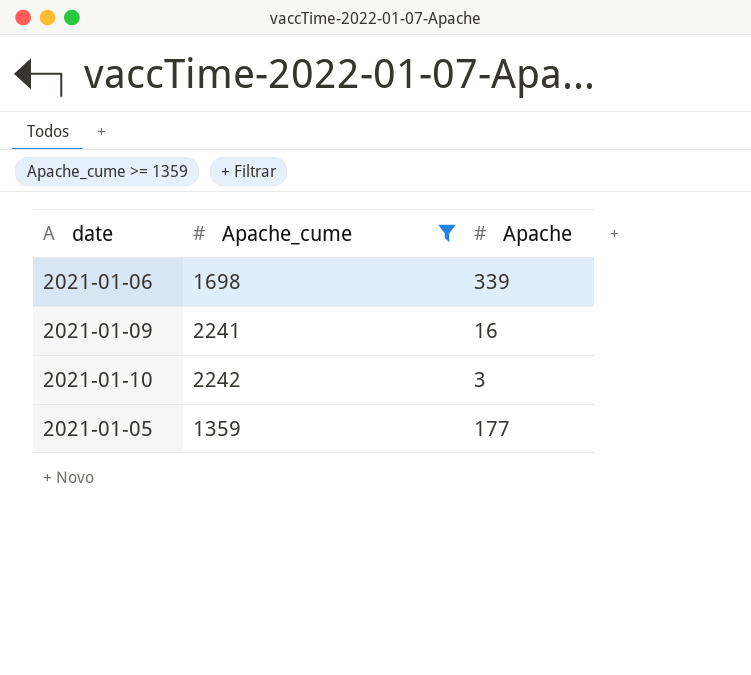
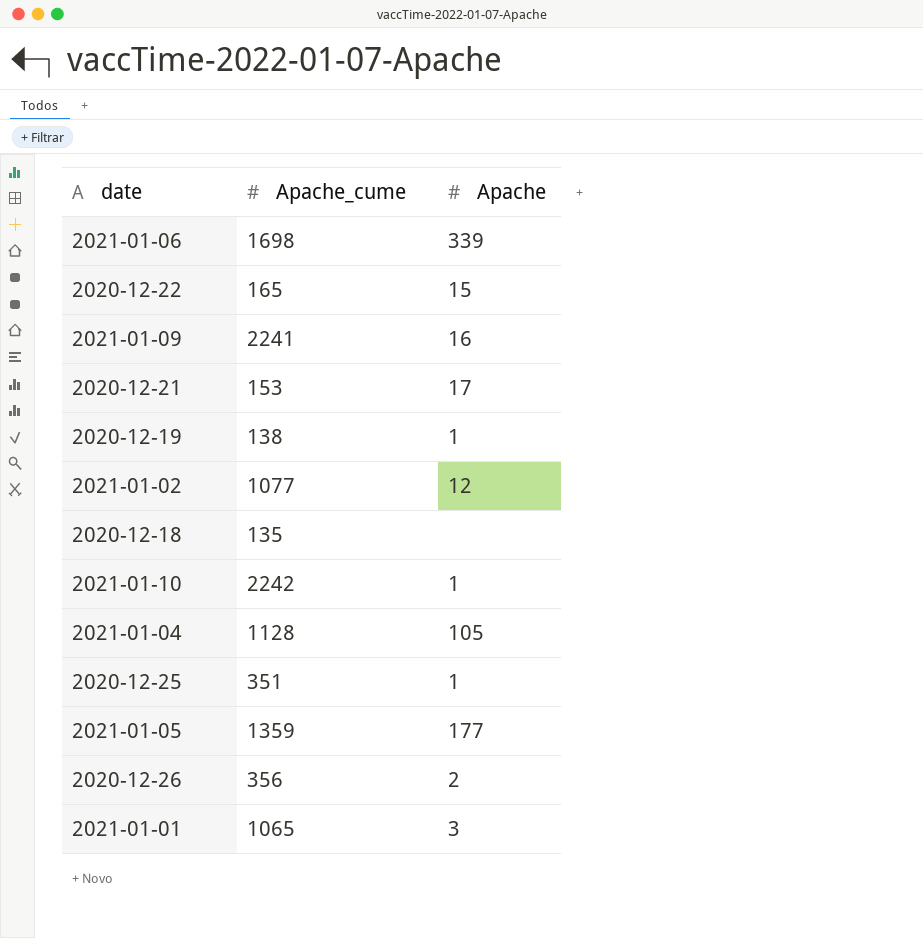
filter: Apache_cume >= 1359 -> none
2021-01-10 | Apache: 3 -> 1

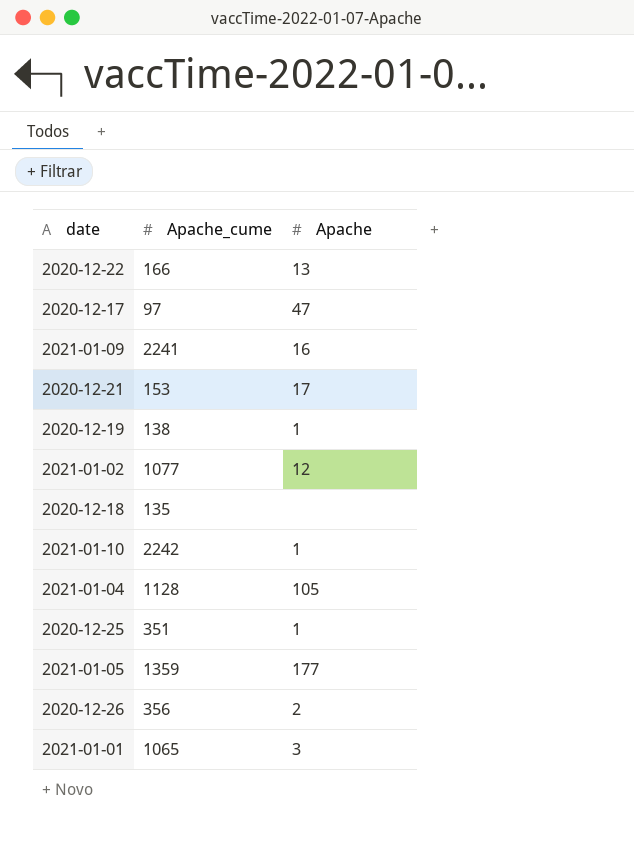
row 2021-01-06: 1698 | 339 -> none
2020-12-22 | Apache_cume: 165 -> 166
2020-12-22 | Apache: 15 -> 13
row 2020-12-17: none -> 97 | 47

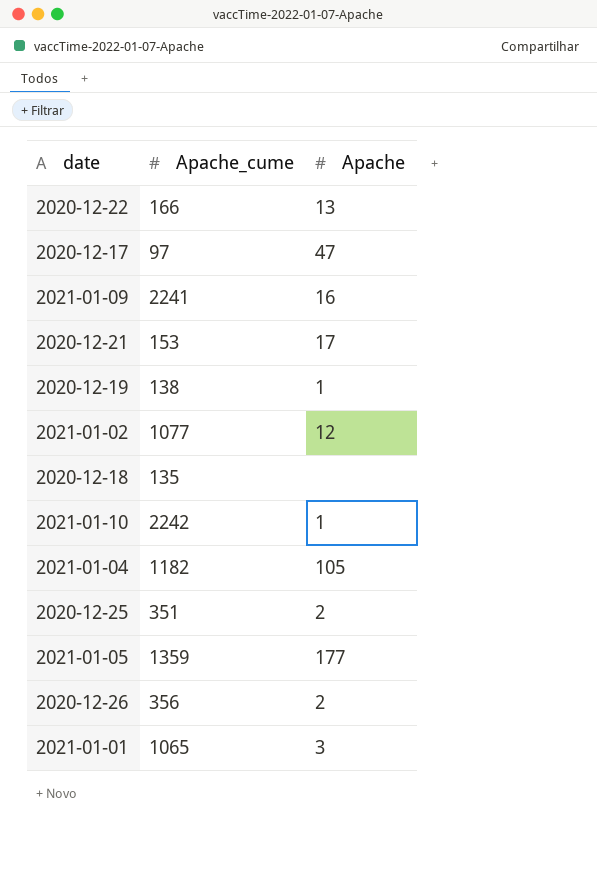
2021-01-04 | Apache_cume: 1128 -> 1182
2020-12-25 | Apache: 1 -> 2

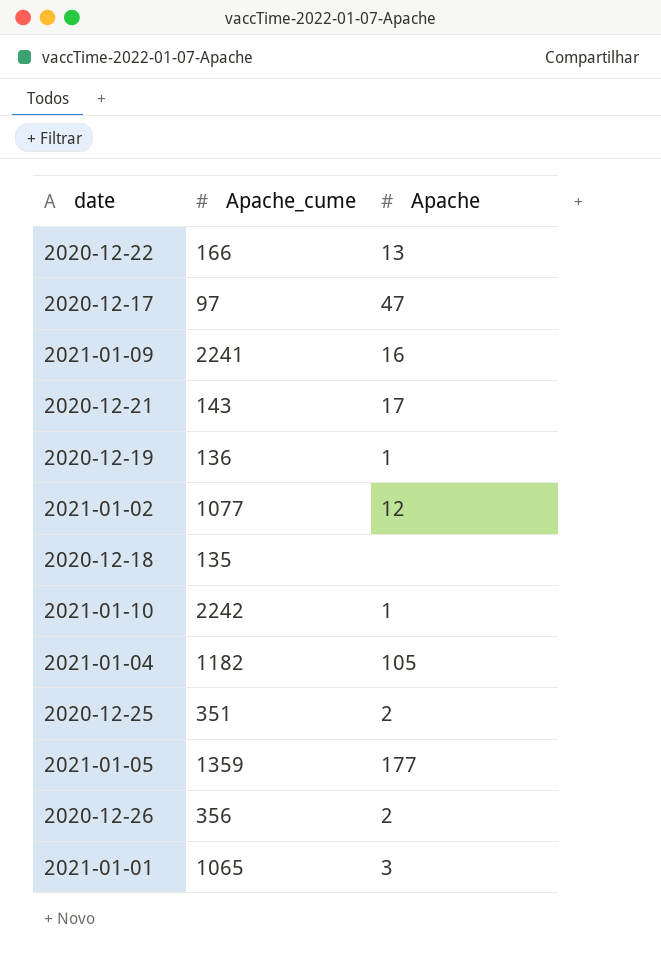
2020-12-21 | Apache_cume: 153 -> 143
2020-12-19 | Apache_cume: 138 -> 136

